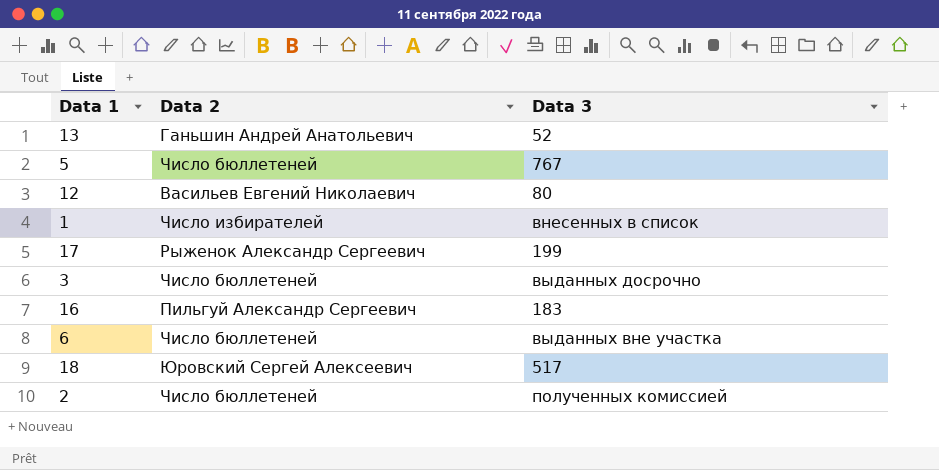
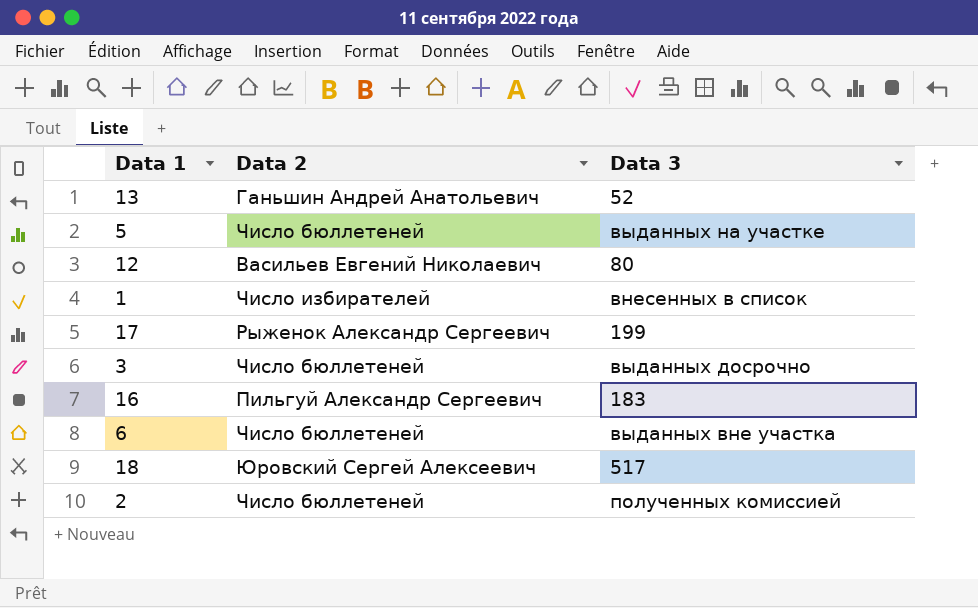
5 | Data 3: 767 -> выданных на участке

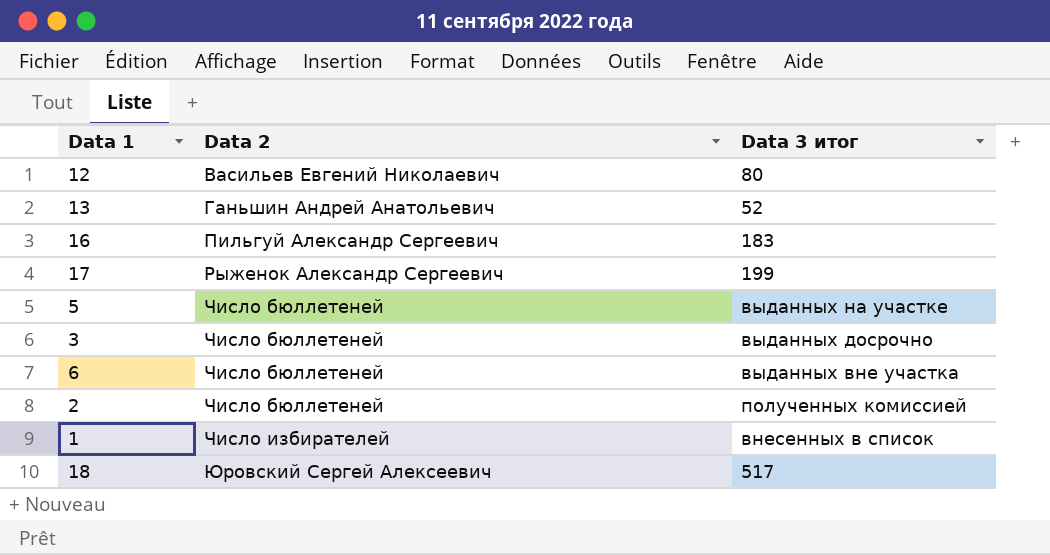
row order: none -> Data 2 ascending
column name: Data 3 -> Data 3 итог

